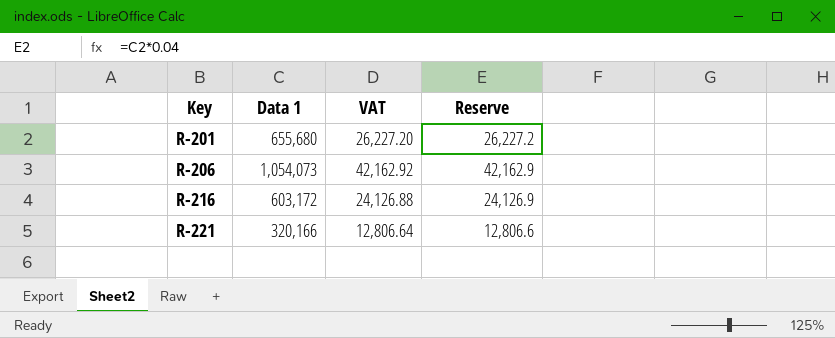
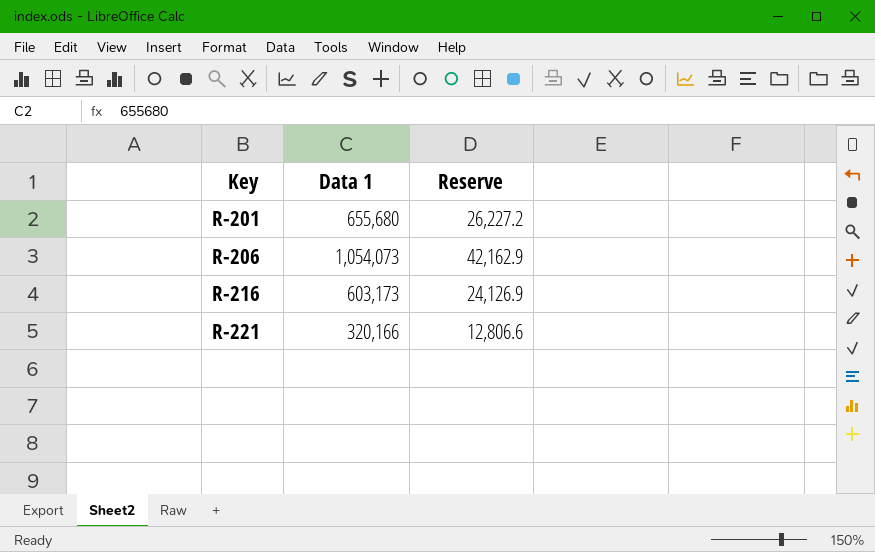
column VAT | formula: [Data 1] * 0.04 -> none
R-216 | Data 1: 603,172 -> 603,173

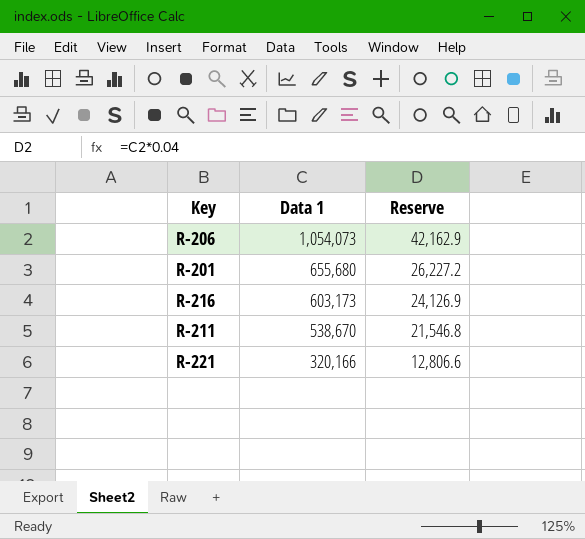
row order: Key ascending -> Data 1 descending
row R-211: none -> 538,670 | 21,546.8

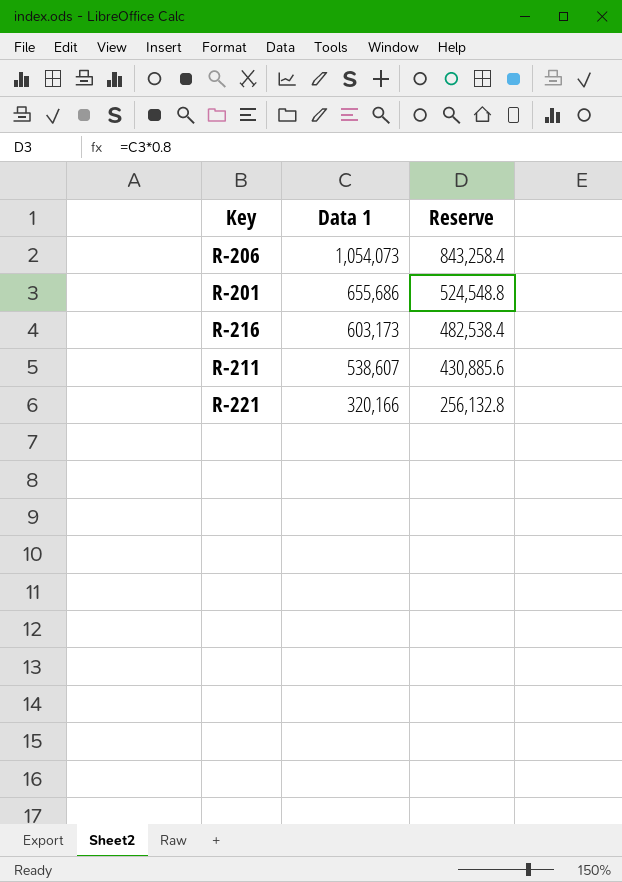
column Reserve | formula: [Data 1] * 0.04 -> [Data 1] * 0.8
R-201 | Data 1: 655,680 -> 655,686
R-211 | Data 1: 538,670 -> 538,607

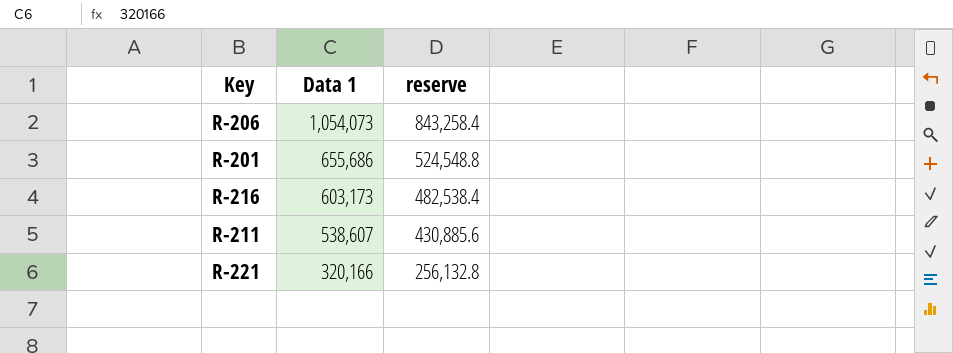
column name: Reserve -> reserve

